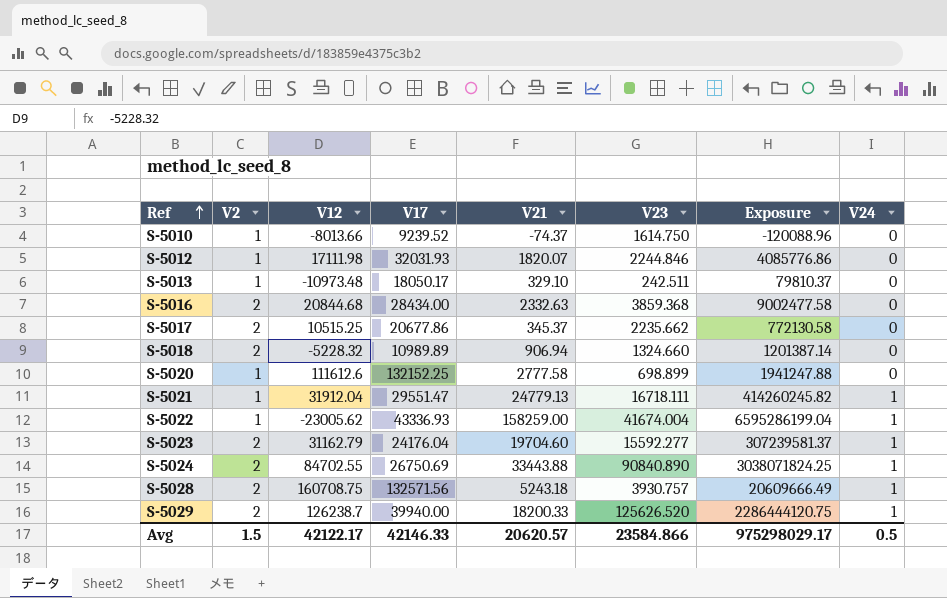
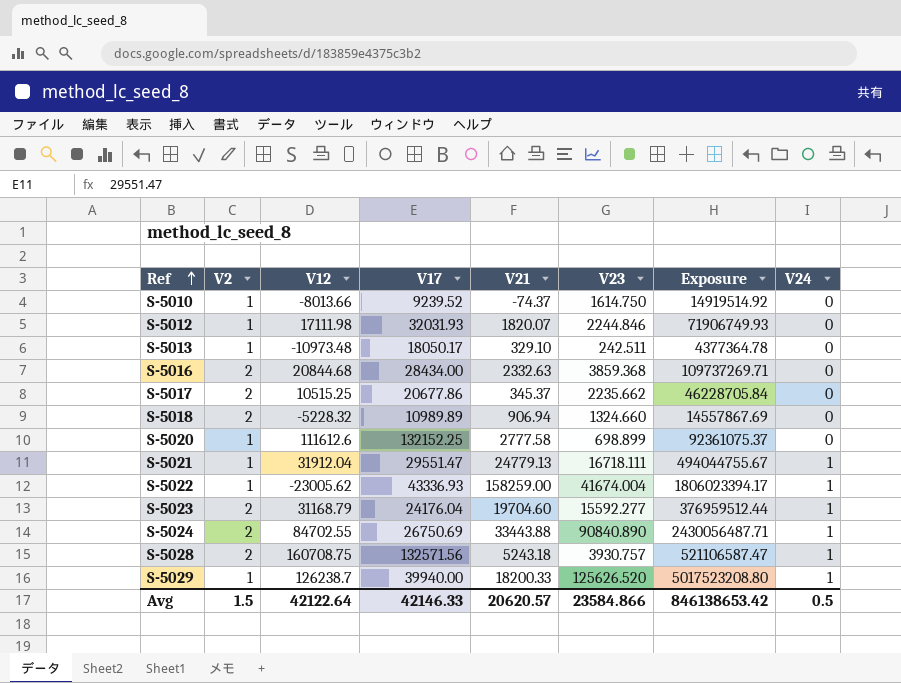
column Exposure | formula: [V21] * [V23] -> [V17] * [V23]
S-5023 | V12: 31162.79 -> 31168.79
S-5029 | V2: 2 -> 1
Avg | V12: 42122.17 -> 42122.64
Avg | Exposure: 975298029.17 -> 846138653.42

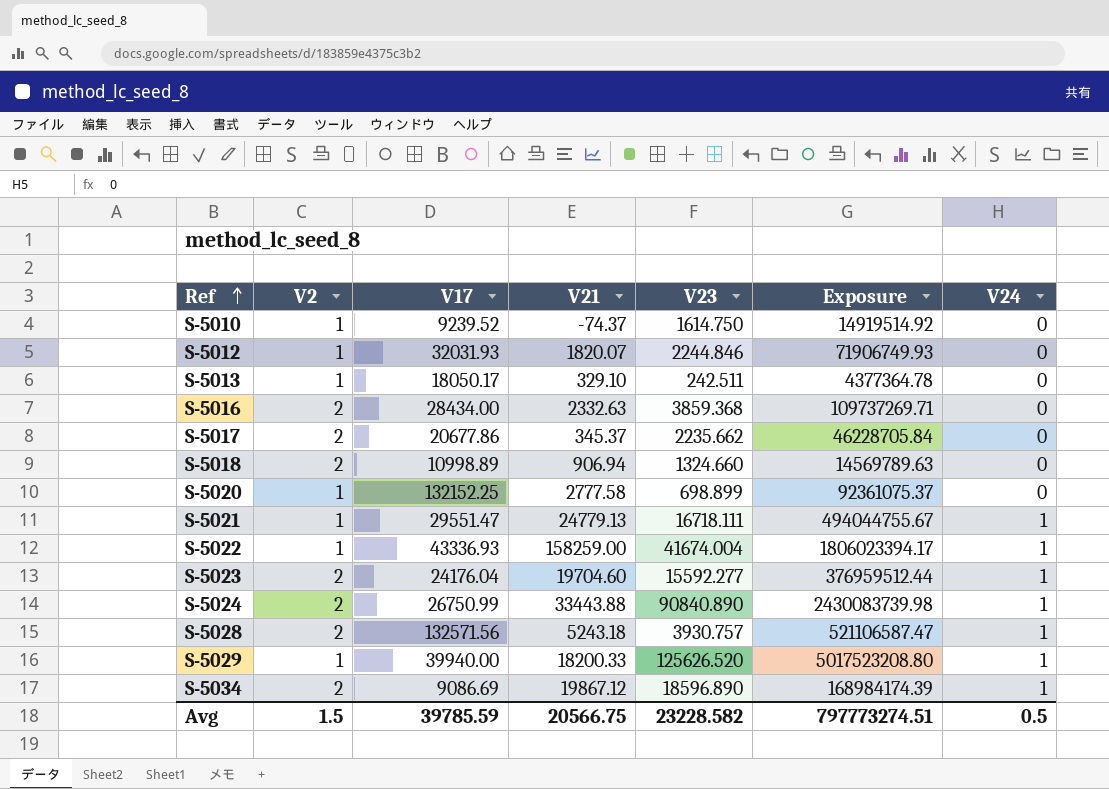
column V12 | position: 3 -> none
S-5018 | V17: 10989.89 -> 10998.89
S-5018 | Exposure: 14557867.69 -> 14569789.63
S-5024 | V17: 26750.69 -> 26750.99
S-5024 | Exposure: 2430056487.71 -> 2430083739.98
row S-5034: none -> 2 | 9086.69 | 19867.12 | 18596.890 | 168984174.39 | 1
Avg | V17: 42146.33 -> 39785.59
Avg | V21: 20620.57 -> 20566.75
Avg | V23: 23584.866 -> 23228.582
Avg | Exposure: 846138653.42 -> 797773274.51

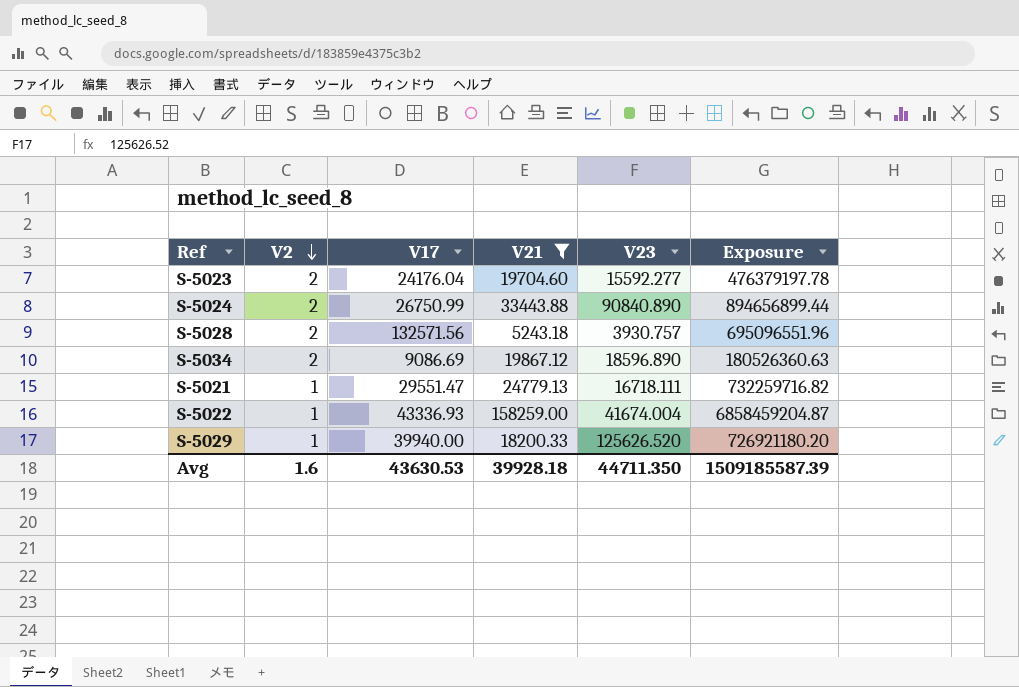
filter: none -> V21 >= 5243.18
row order: Ref ascending -> V2 descending
column V24 | position: 7 -> none
column Exposure | formula: [V17] * [V23] -> [V17] * [V21]
Avg | V2: 1.5 -> 1.6
Avg | V17: 39785.59 -> 43630.53
Avg | V21: 20566.75 -> 39928.18
Avg | V23: 23228.582 -> 44711.350
Avg | Exposure: 797773274.51 -> 1509185587.39

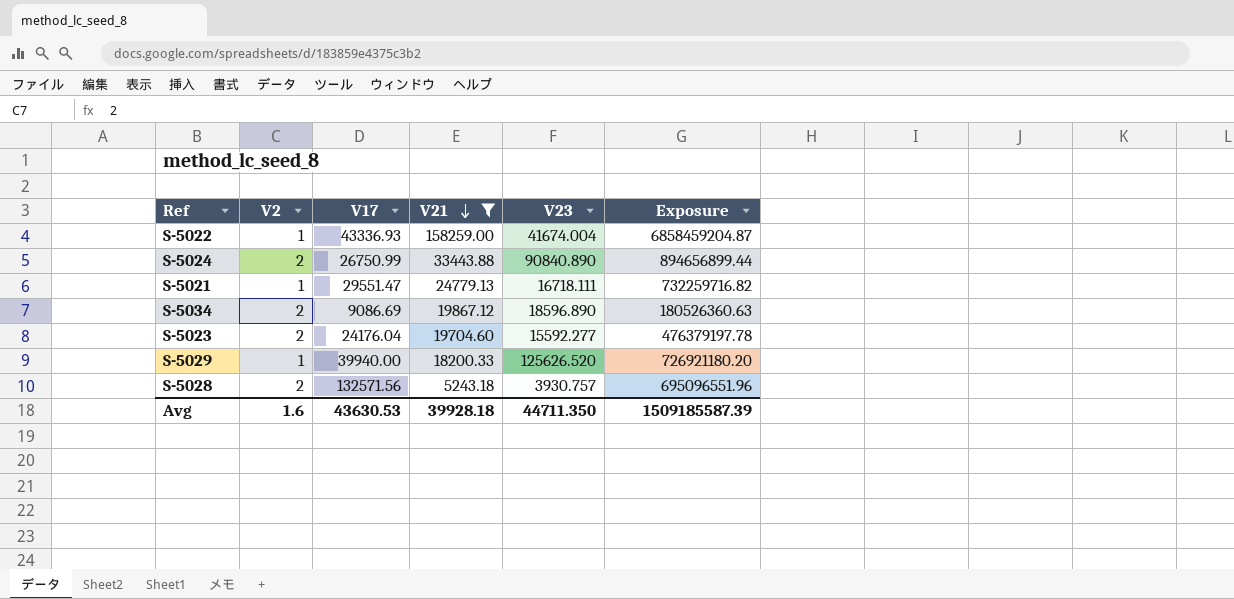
row order: V2 descending -> V21 descending

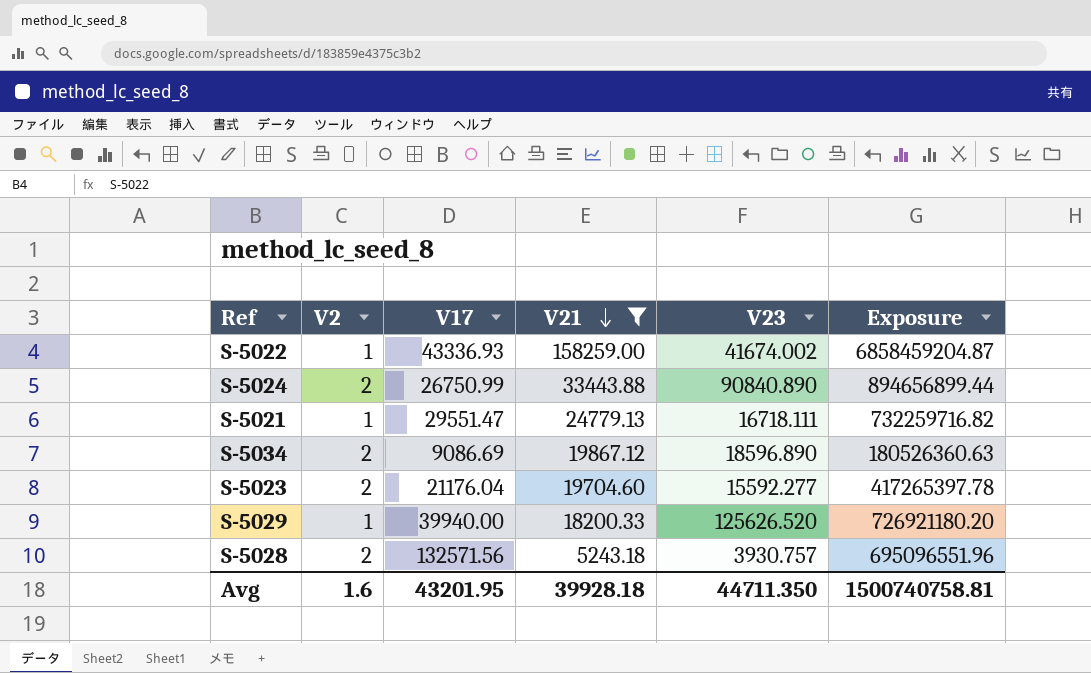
S-5022 | V23: 41674.004 -> 41674.002
S-5023 | V17: 24176.04 -> 21176.04
S-5023 | Exposure: 476379197.78 -> 417265397.78
Avg | V17: 43630.53 -> 43201.95
Avg | Exposure: 1509185587.39 -> 1500740758.81

